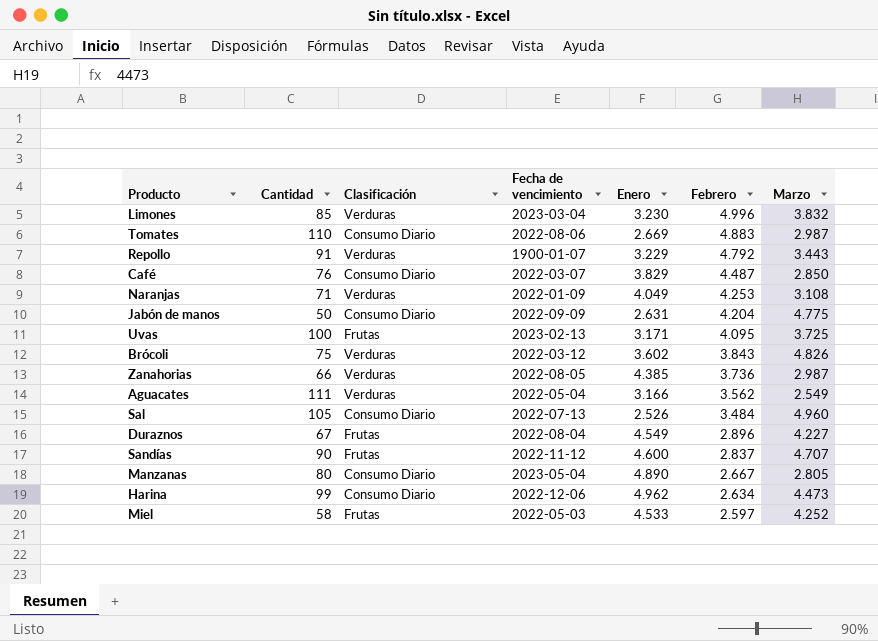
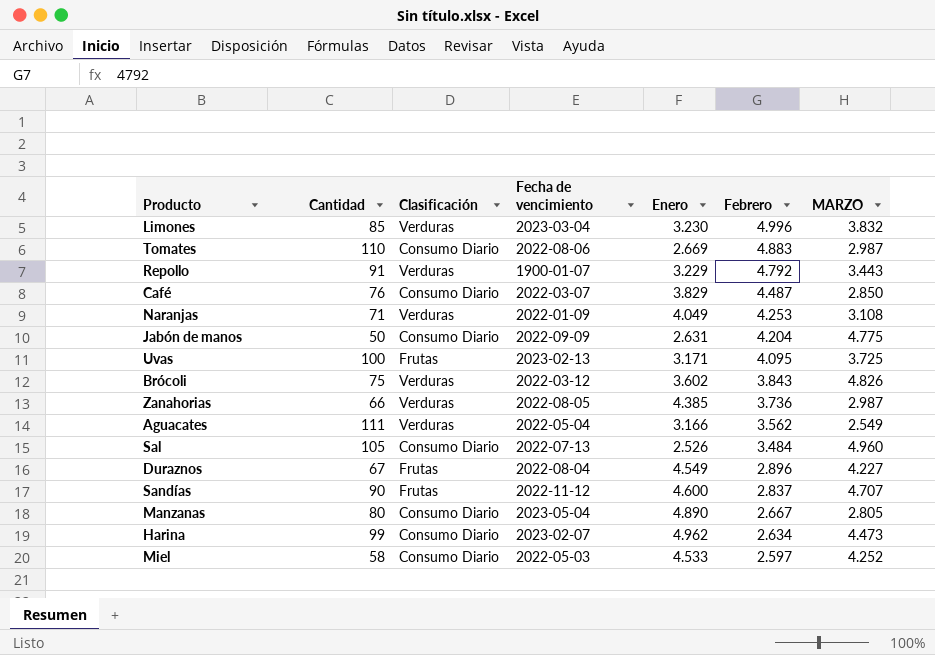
column name: Marzo -> MARZO
Harina | Fecha de vencimiento: 2022-12-06 -> 2023-02-07
Miel | Clasificación: Frutas -> Consumo Diario

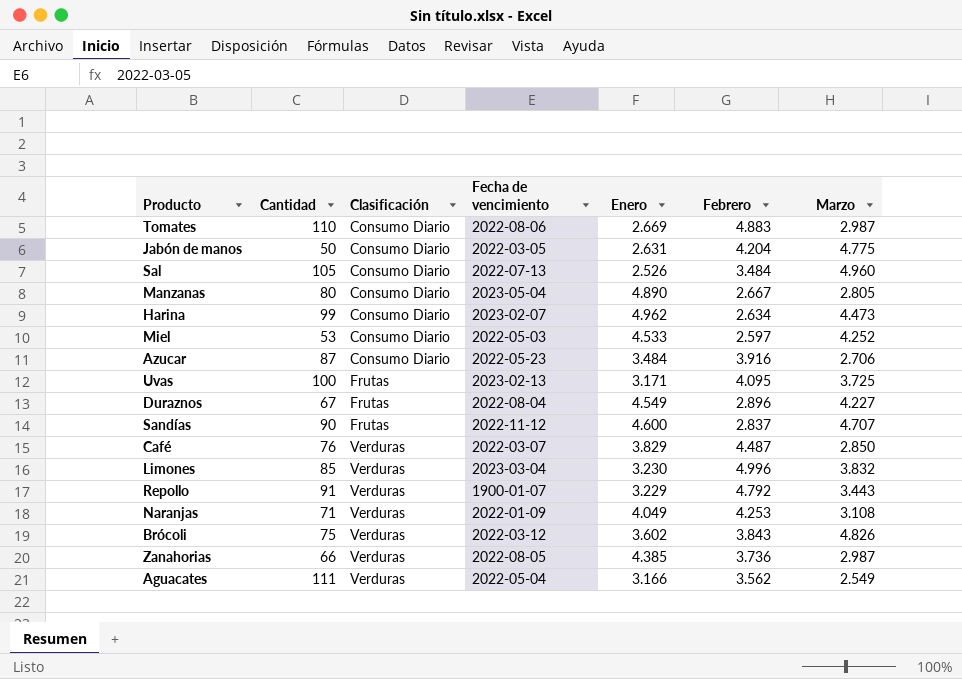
row order: Febrero descending -> Clasificación ascending
column name: MARZO -> Marzo
Jabón de manos | Fecha de vencimiento: 2022-09-09 -> 2022-03-05
Miel | Cantidad: 58 -> 53
row Azucar: none -> 87 | Consumo Diario | 2022-05-23 | 3.484 | 3.916 | 2.706
Café | Clasificación: Consumo Diario -> Verduras

